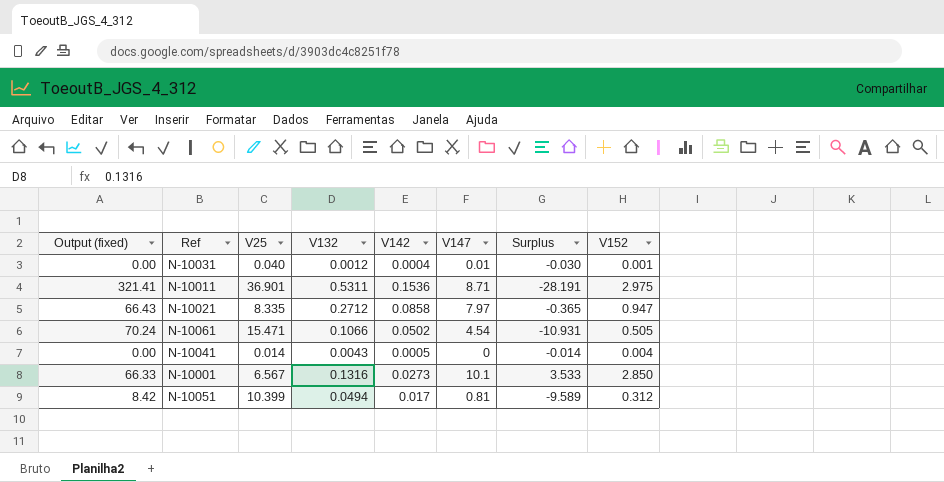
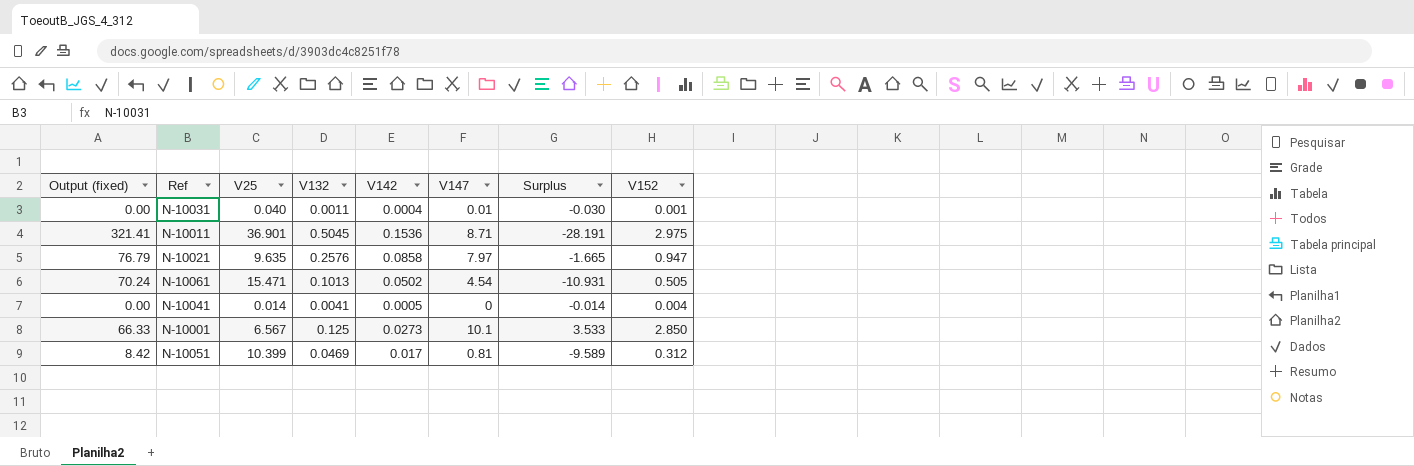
N-10031 | V132: 0.0012 -> 0.0011
N-10011 | V132: 0.5311 -> 0.5045
N-10021 | Output (fixed): 66.43 -> 76.79
N-10021 | V25: 8.335 -> 9.635
N-10021 | V132: 0.2712 -> 0.2576
N-10021 | Surplus: -0.365 -> -1.665
N-10061 | V132: 0.1066 -> 0.1013
N-10041 | V132: 0.0043 -> 0.0041
N-10001 | V132: 0.1316 -> 0.125
N-10051 | V132: 0.0494 -> 0.0469

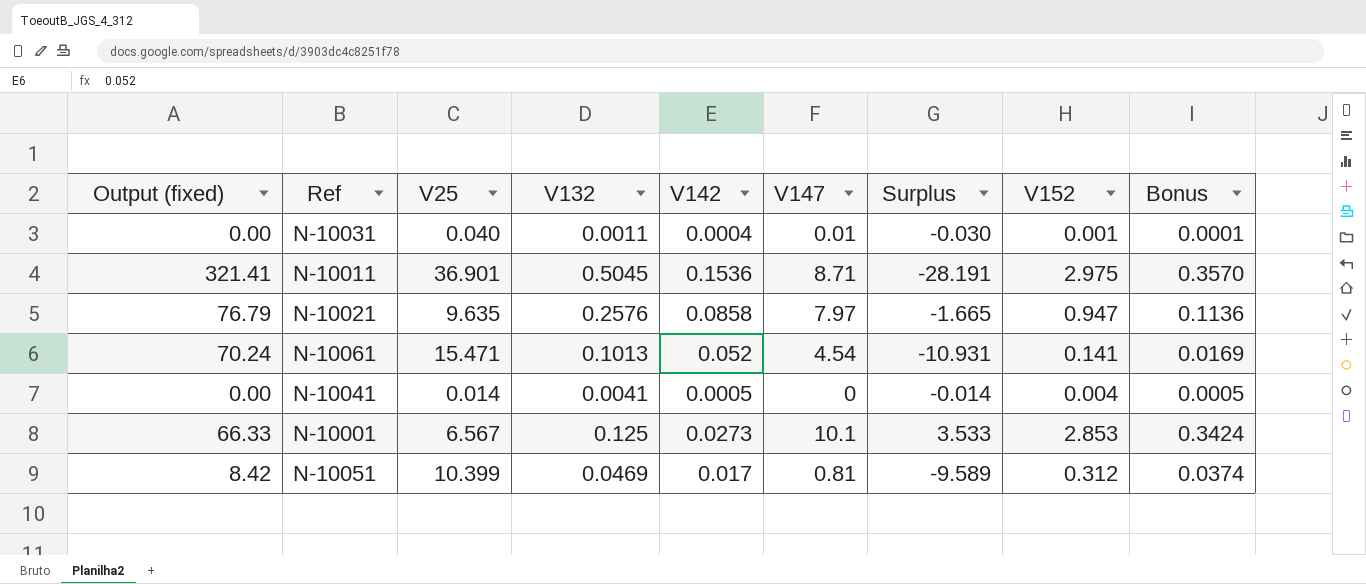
column Bonus | formula: none -> [V152] * 0.12
N-10061 | V142: 0.0502 -> 0.052
N-10061 | V152: 0.505 -> 0.141
N-10001 | V152: 2.850 -> 2.853

